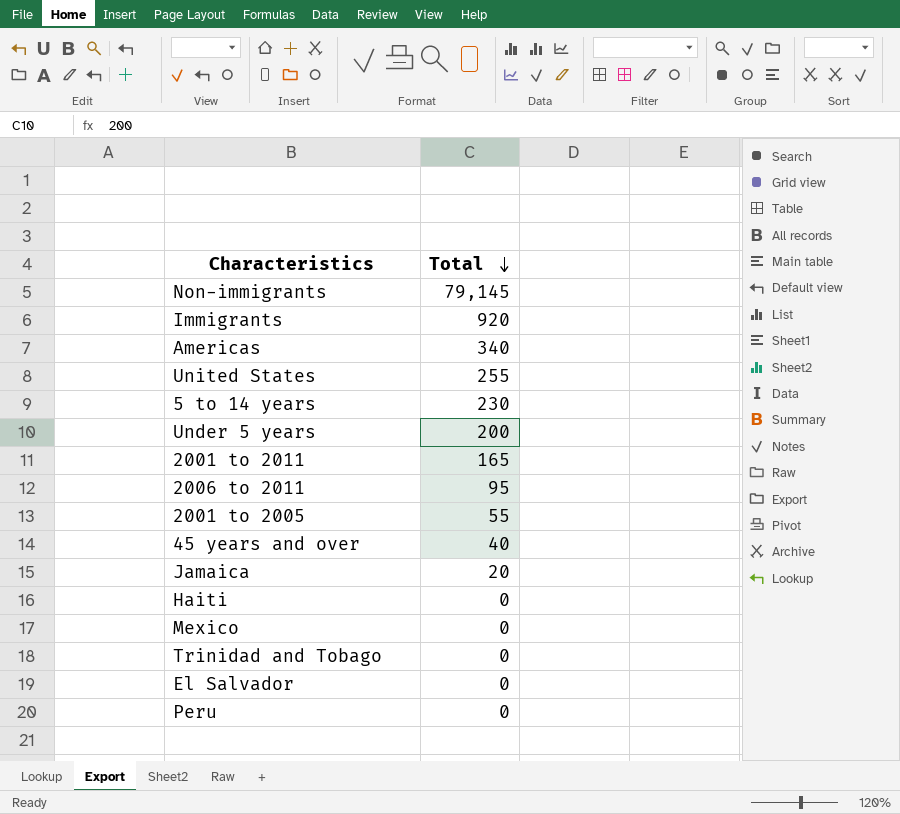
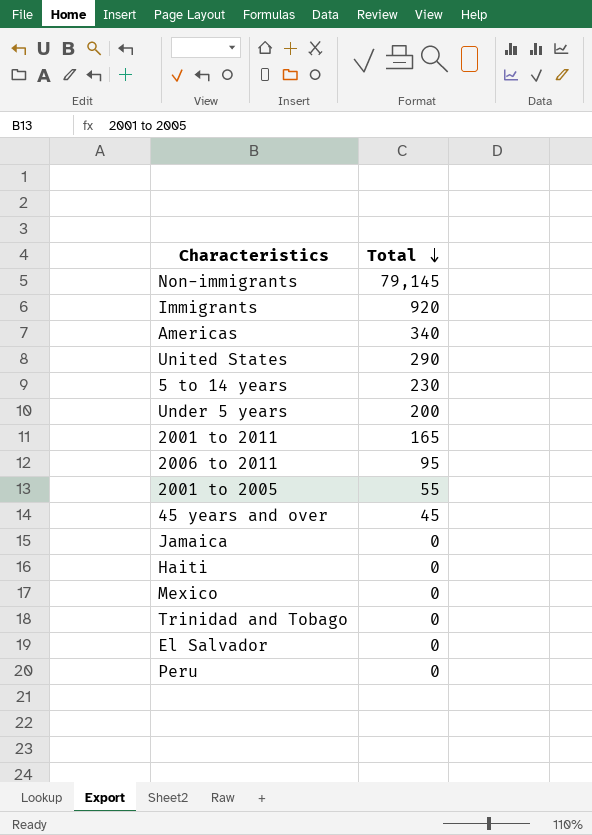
United States | Total: 255 -> 290
45 years and over | Total: 40 -> 45
Jamaica | Total: 20 -> 0

